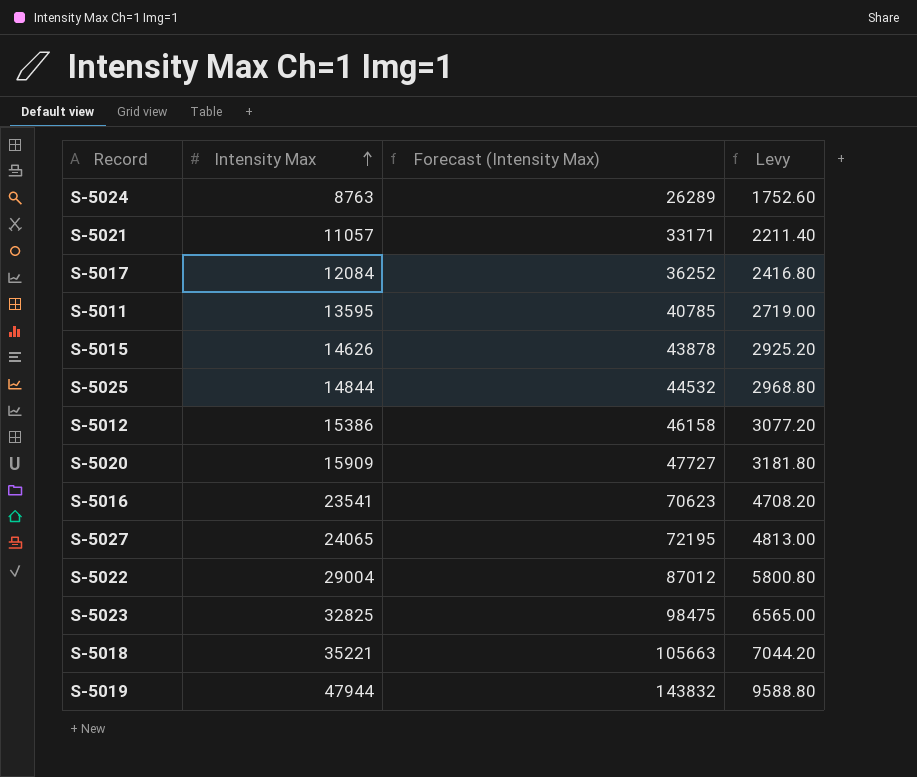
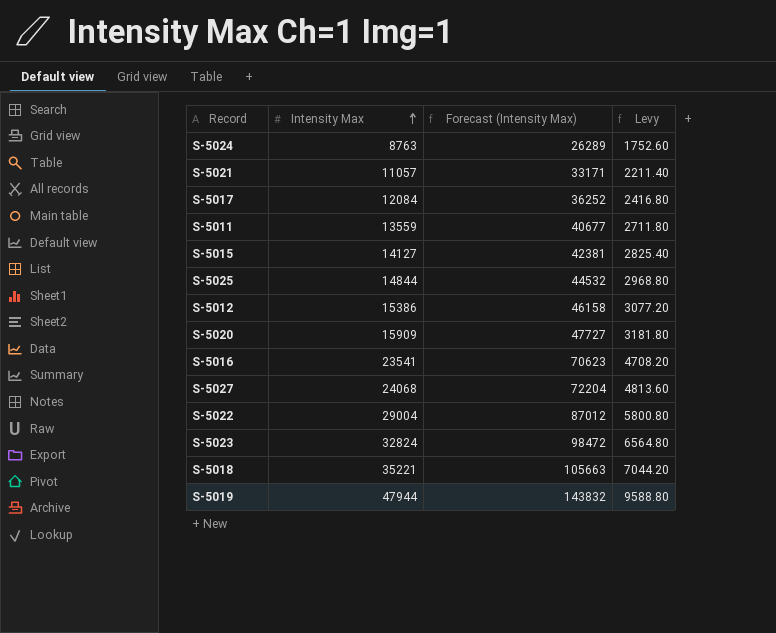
S-5011 | Intensity Max: 13595 -> 13559
S-5011 | Forecast (Intensity Max): 40785 -> 40677
S-5011 | Levy: 2719.00 -> 2711.80
S-5015 | Intensity Max: 14626 -> 14127
S-5015 | Forecast (Intensity Max): 43878 -> 42381
S-5015 | Levy: 2925.20 -> 2825.40
S-5027 | Intensity Max: 24065 -> 24068
S-5027 | Forecast (Intensity Max): 72195 -> 72204
S-5027 | Levy: 4813.00 -> 4813.60
S-5023 | Intensity Max: 32825 -> 32824
S-5023 | Forecast (Intensity Max): 98475 -> 98472
S-5023 | Levy: 6565.00 -> 6564.80

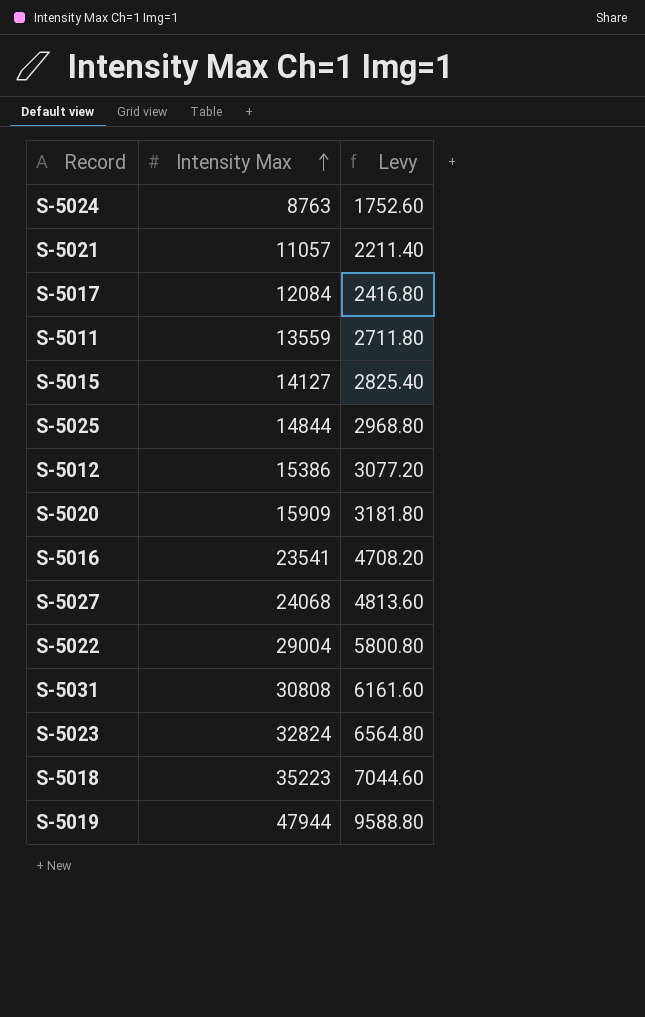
column Forecast (Intensity Max) | formula: [Intensity Max] * 3 -> none
row S-5031: none -> 30808 | 6161.60
S-5018 | Intensity Max: 35221 -> 35223
S-5018 | Levy: 7044.20 -> 7044.60

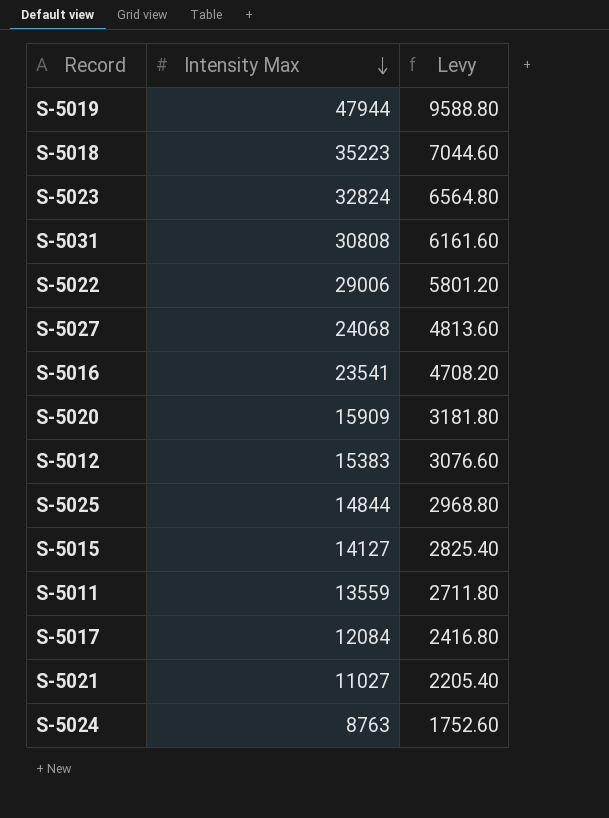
row order: Intensity Max ascending -> Intensity Max descending
S-5022 | Intensity Max: 29004 -> 29006
S-5022 | Levy: 5800.80 -> 5801.20
S-5012 | Intensity Max: 15386 -> 15383
S-5012 | Levy: 3077.20 -> 3076.60
S-5021 | Intensity Max: 11057 -> 11027
S-5021 | Levy: 2211.40 -> 2205.40

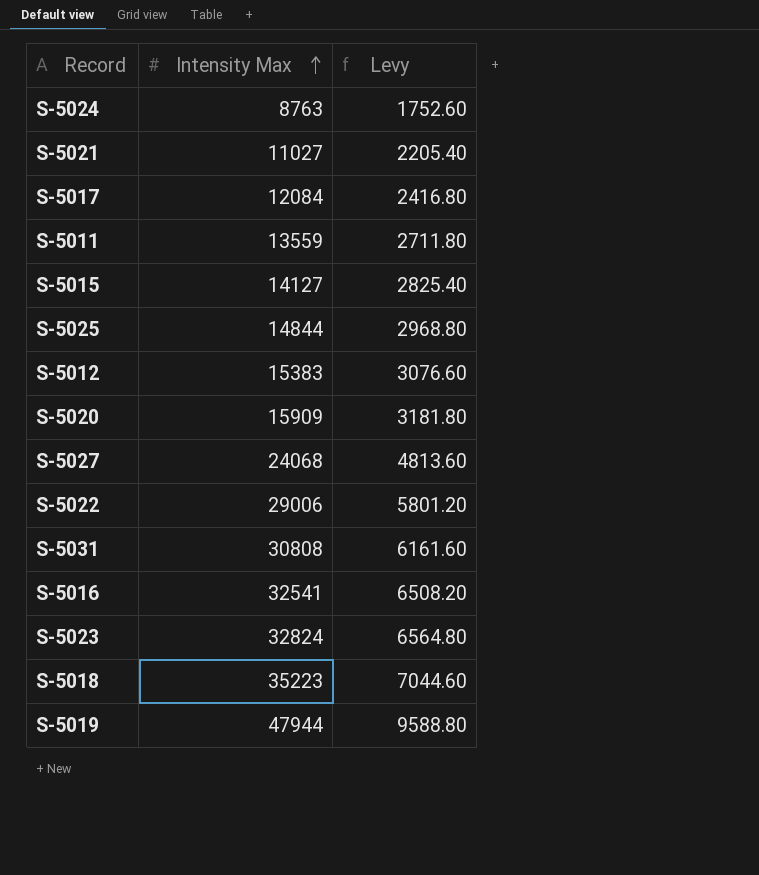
row order: Intensity Max descending -> Intensity Max ascending
S-5016 | Intensity Max: 23541 -> 32541
S-5016 | Levy: 4708.20 -> 6508.20

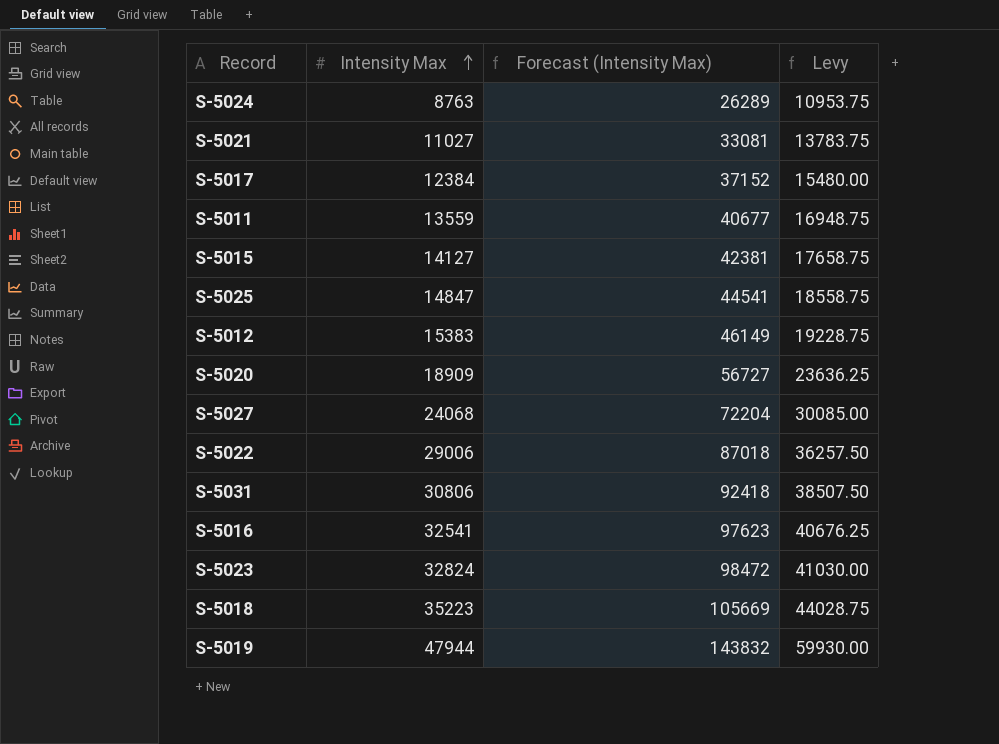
column Forecast (Intensity Max) | formula: none -> [Intensity Max] * 3
column Levy | formula: [Intensity Max] * 0.2 -> [Intensity Max] * 1.25
S-5017 | Intensity Max: 12084 -> 12384
S-5025 | Intensity Max: 14844 -> 14847
S-5020 | Intensity Max: 15909 -> 18909
S-5031 | Intensity Max: 30808 -> 30806

